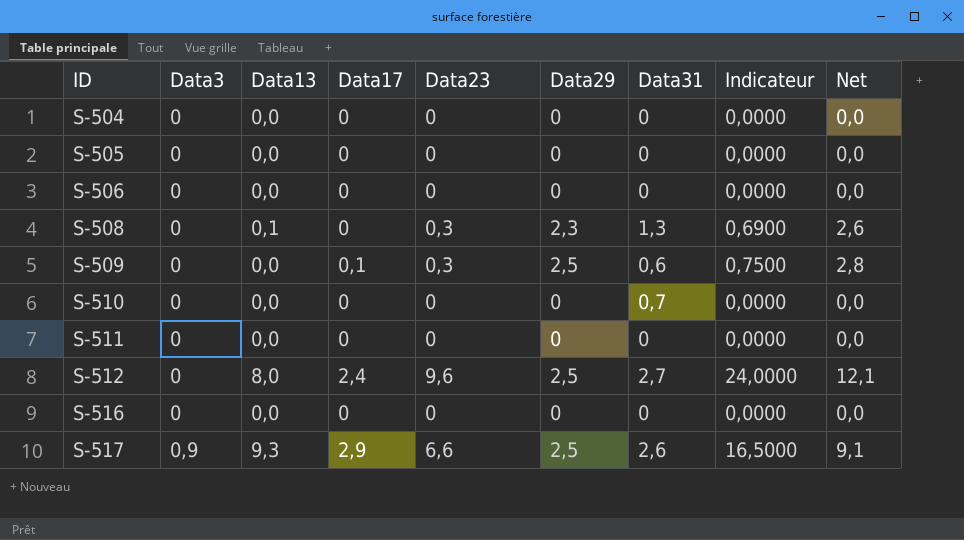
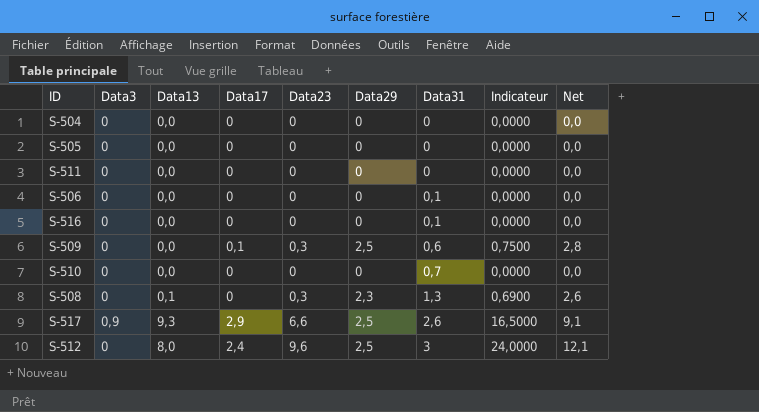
row order: ID ascending -> Data31 ascending
S-506 | Data31: 0 -> 0,1
S-516 | Data31: 0 -> 0,1
S-512 | Data31: 2,7 -> 3

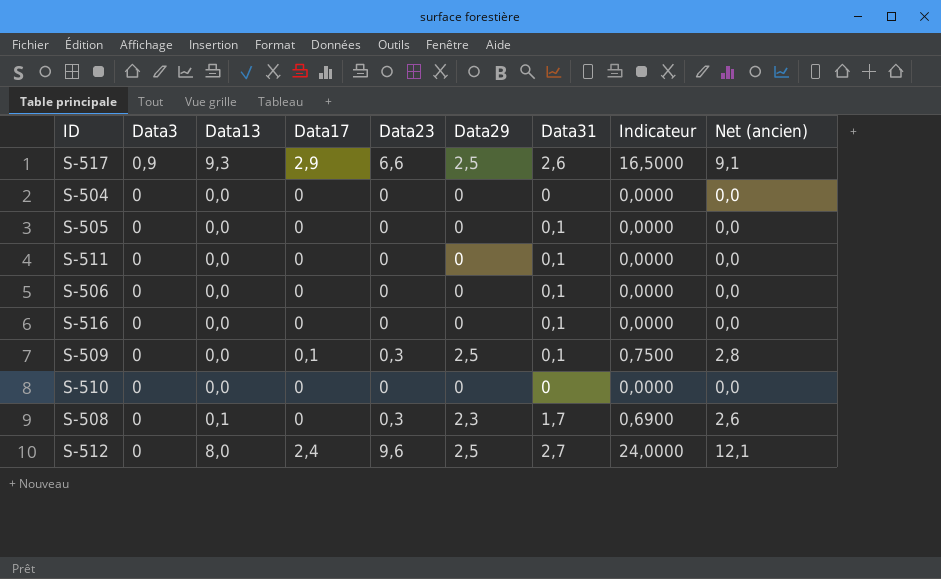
row order: Data31 ascending -> Data3 descending
column name: Net -> Net (ancien)
S-505 | Data31: 0 -> 0,1
S-511 | Data31: 0 -> 0,1
S-509 | Data31: 0,6 -> 0,1
S-510 | Data31: 0,7 -> 0
S-508 | Data31: 1,3 -> 1,7
S-512 | Data31: 3 -> 2,7

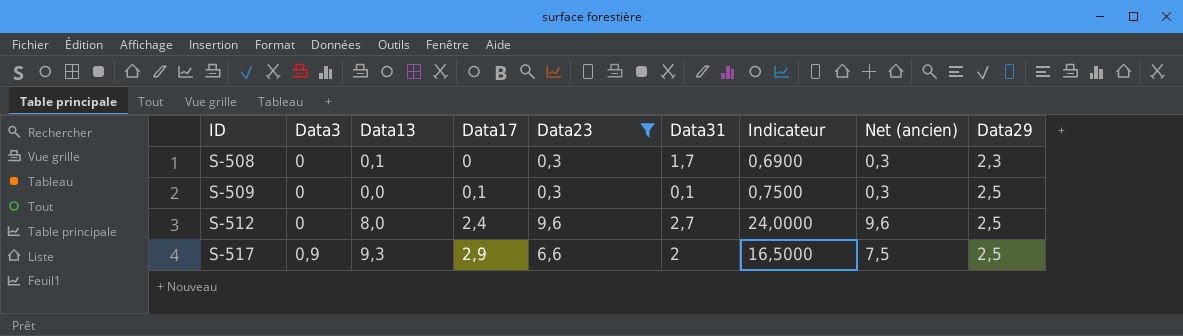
filter: none -> Data23 != 0
row order: Data3 descending -> ID ascending
column Net (ancien) | formula: [Data23] + [Data29] -> [Data3] + [Data23]
column Data29 | position: 6 -> 9
S-517 | Data31: 2,6 -> 2

